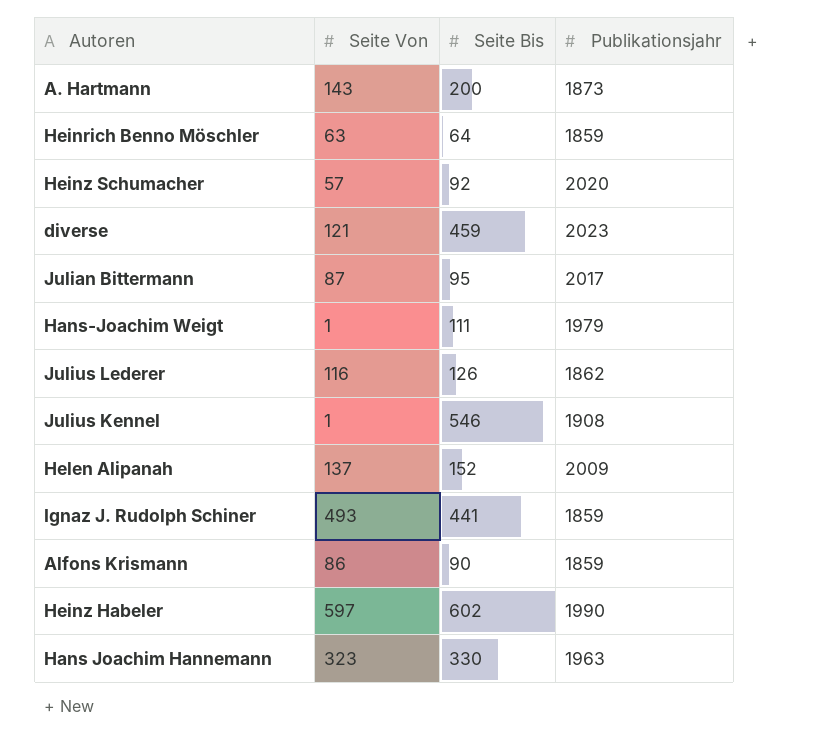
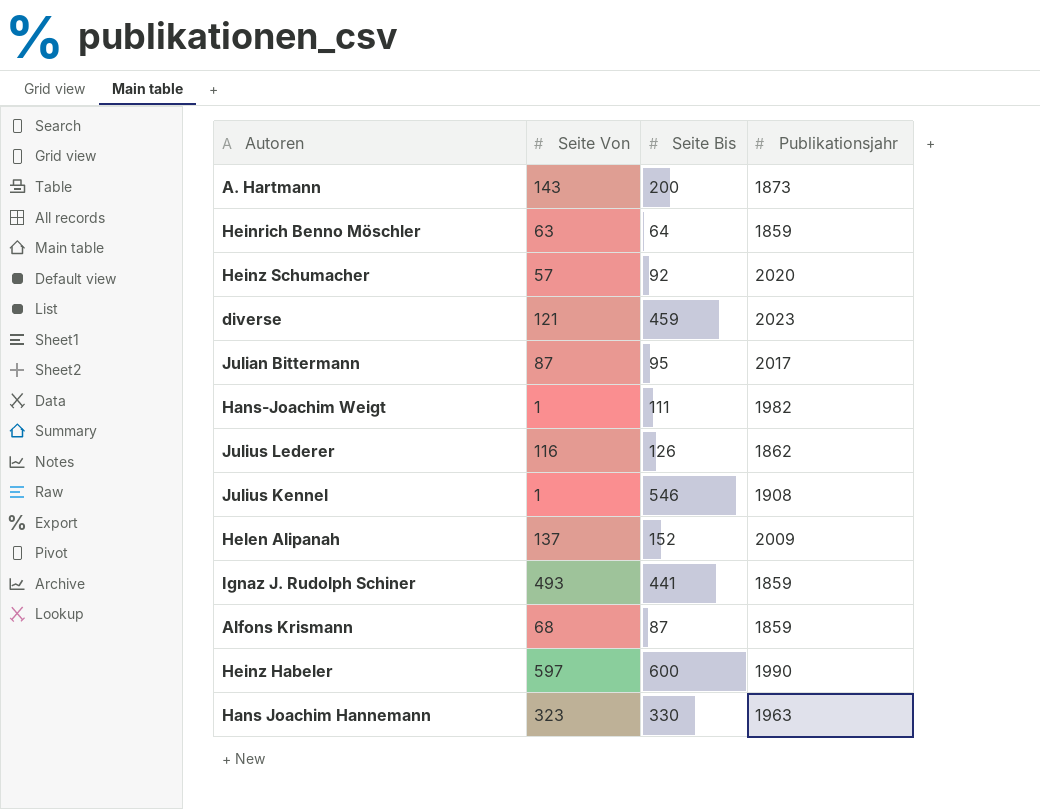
Hans-Joachim Weigt | Publikationsjahr: 1979 -> 1982
Alfons Krismann | Seite Von: 86 -> 68
Alfons Krismann | Seite Bis: 90 -> 87
Heinz Habeler | Seite Bis: 602 -> 600

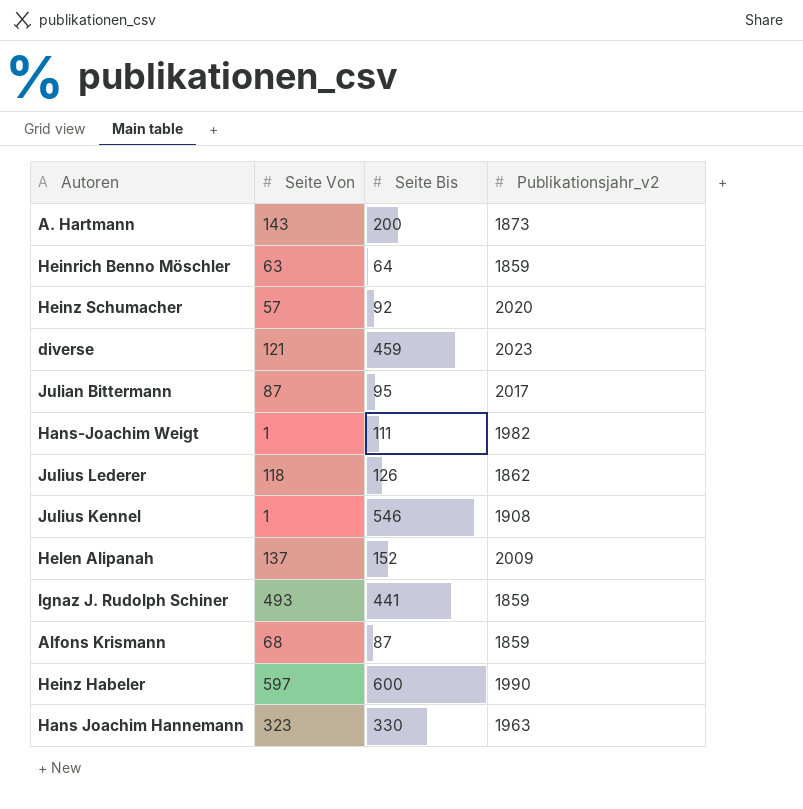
column name: Publikationsjahr -> Publikationsjahr_v2
Julius Lederer | Seite Von: 116 -> 118

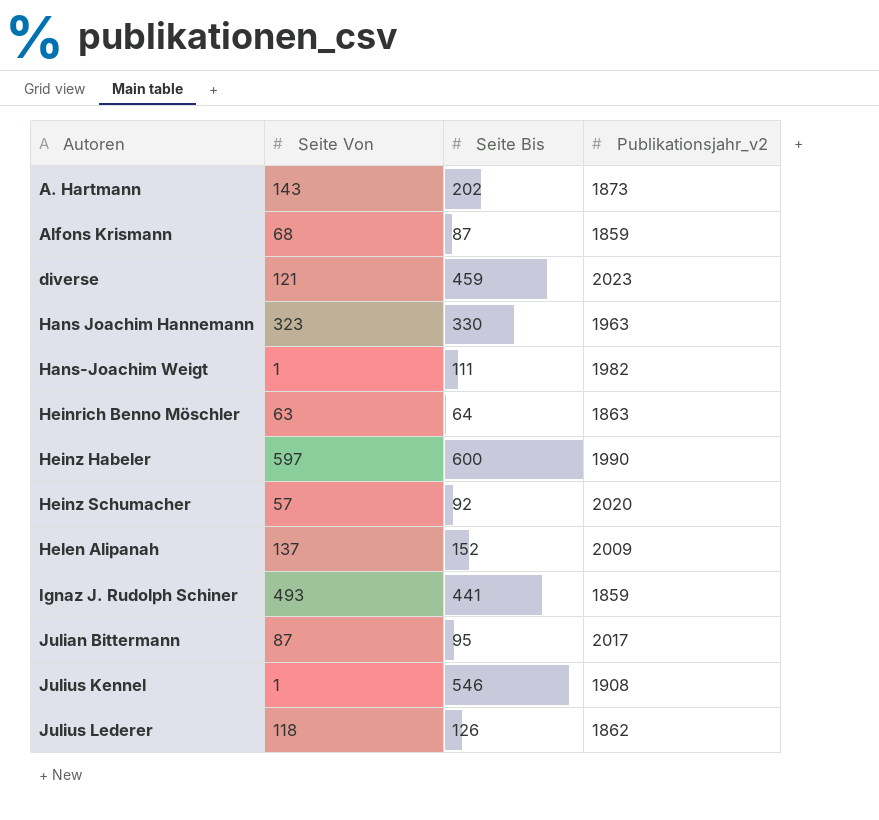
row order: none -> Autoren ascending
A. Hartmann | Seite Bis: 200 -> 202
Heinrich Benno Möschler | Publikationsjahr_v2: 1859 -> 1863

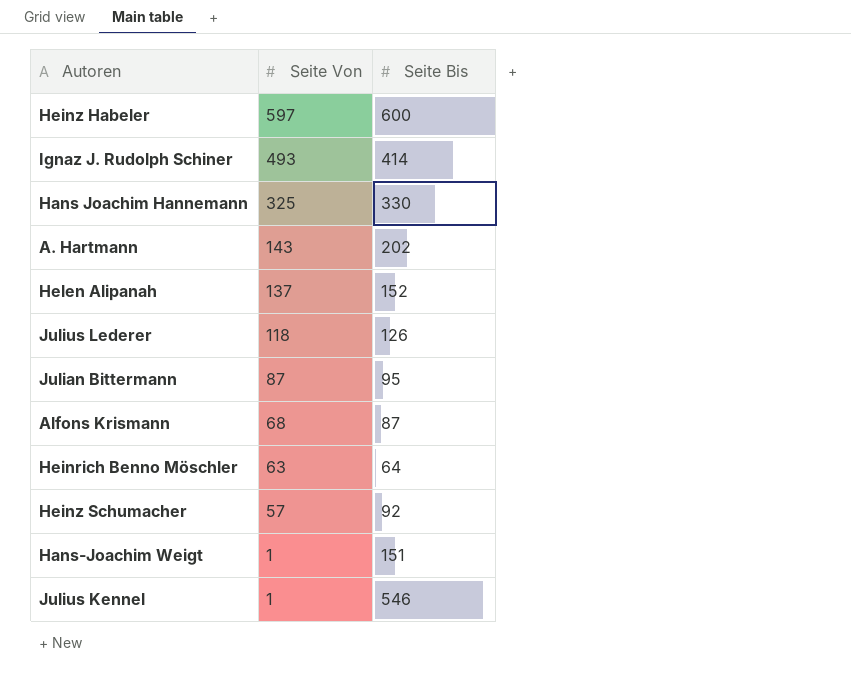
row order: Autoren ascending -> Seite Von descending
column Publikationsjahr_v2 | position: 4 -> none
row diverse: 121 | 459 | 2023 -> none
Ignaz J. Rudolph Schiner | Seite Bis: 441 -> 414
Hans Joachim Hannemann | Seite Von: 323 -> 325
Hans-Joachim Weigt | Seite Bis: 111 -> 151

